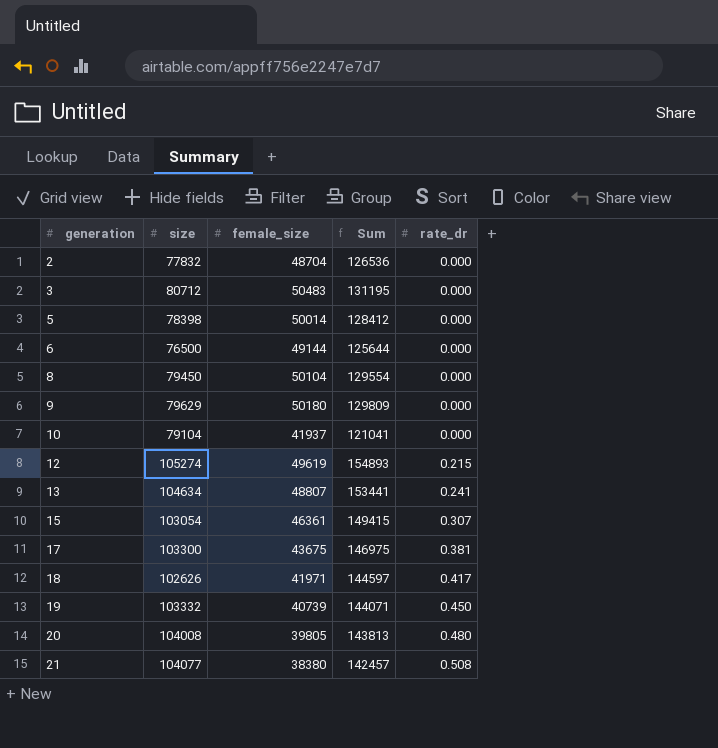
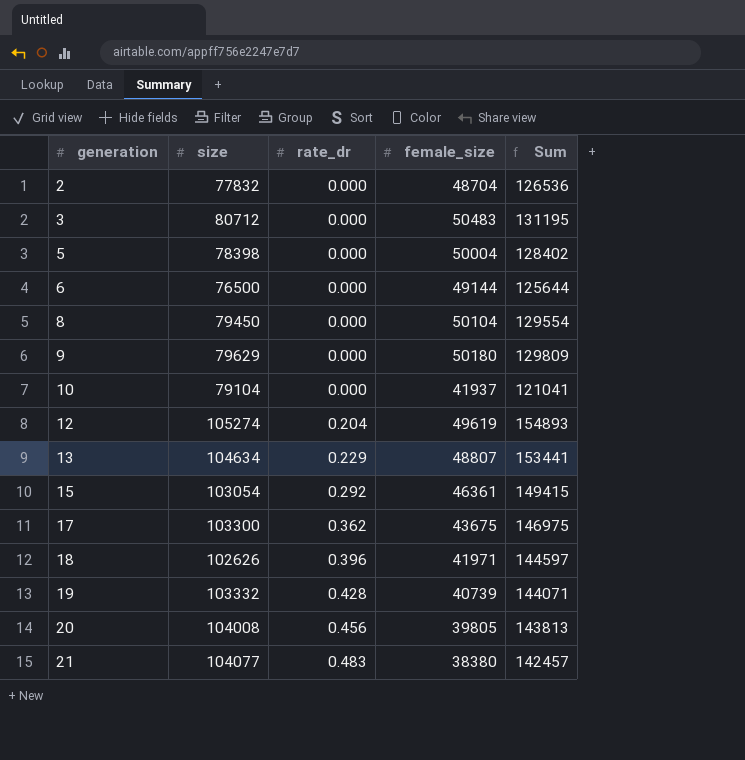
column rate_dr | position: 5 -> 3
5 | female_size: 50014 -> 50004
5 | Sum: 128412 -> 128402
12 | rate_dr: 0.215 -> 0.204
13 | rate_dr: 0.241 -> 0.229
15 | rate_dr: 0.307 -> 0.292
17 | rate_dr: 0.381 -> 0.362
18 | rate_dr: 0.417 -> 0.396
19 | rate_dr: 0.450 -> 0.428
20 | rate_dr: 0.480 -> 0.456
21 | rate_dr: 0.508 -> 0.483

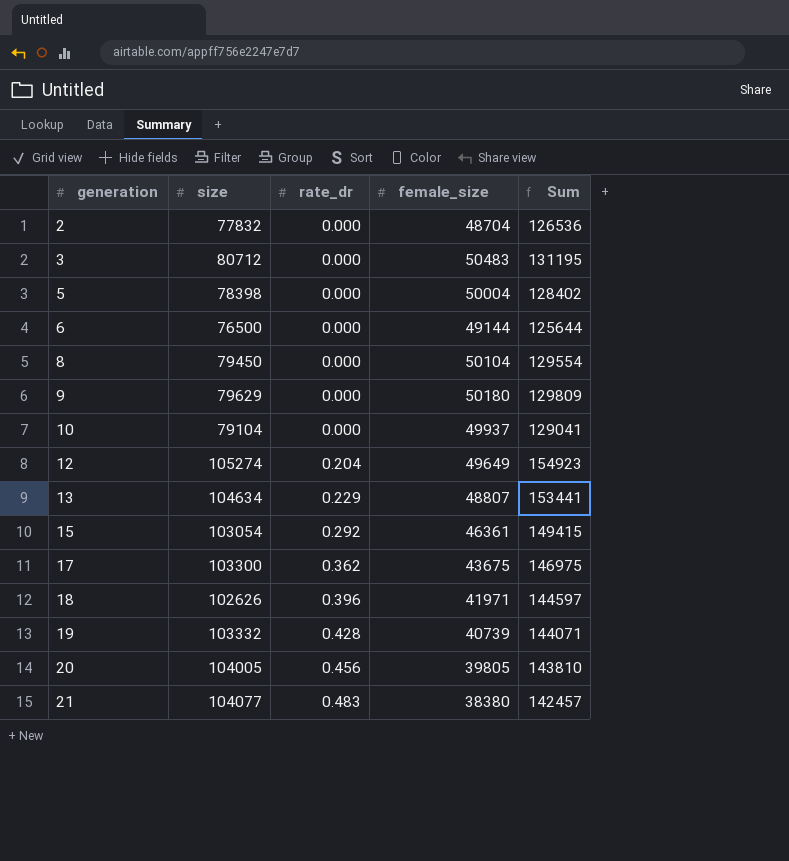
10 | female_size: 41937 -> 49937
10 | Sum: 121041 -> 129041
12 | female_size: 49619 -> 49649
12 | Sum: 154893 -> 154923
20 | size: 104008 -> 104005
20 | Sum: 143813 -> 143810

